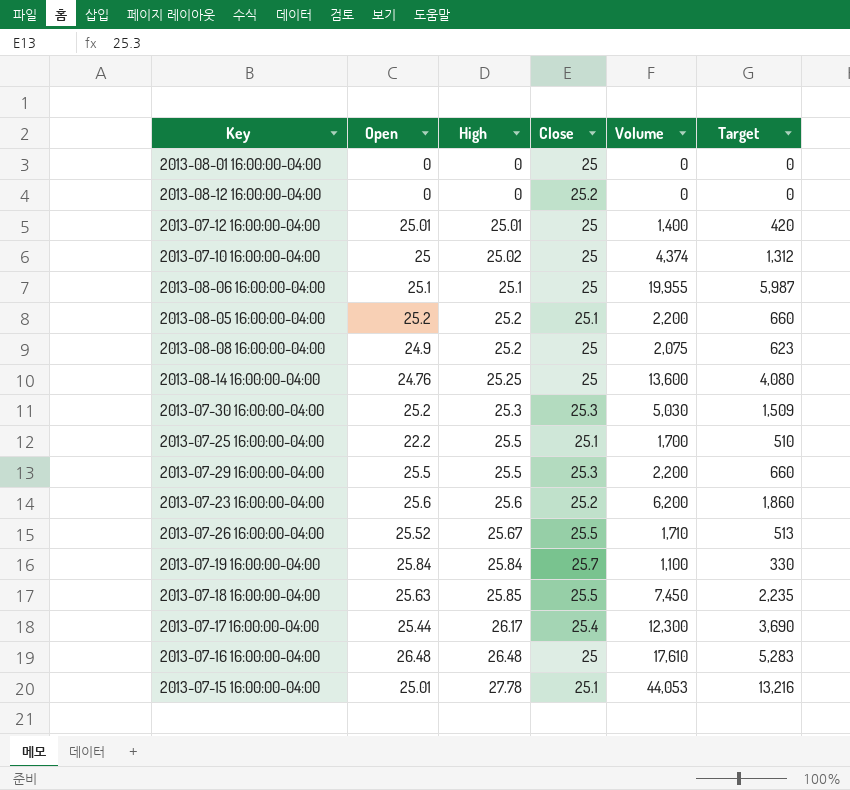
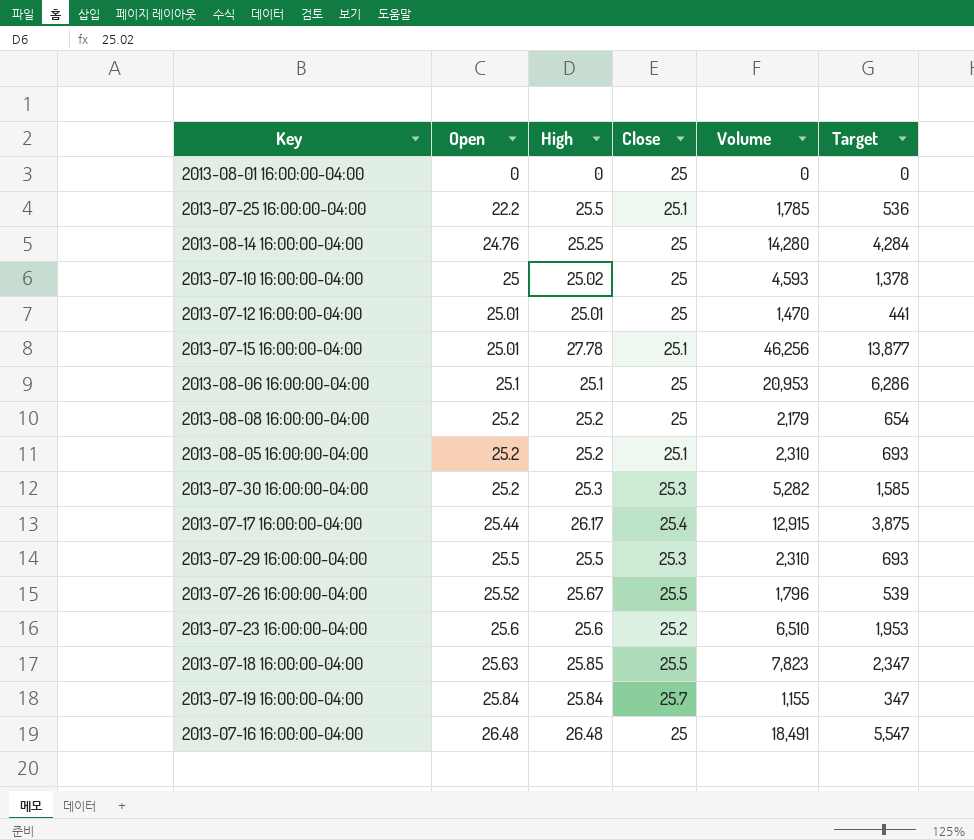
row order: High ascending -> Open ascending
row 2013-08-12 16:00:00-04:00: 0 | 0 | 25.2 | 0 | 0 -> none
2013-07-25 16:00:00-04:00 | Volume: 1,700 -> 1,785
2013-07-25 16:00:00-04:00 | Target: 510 -> 536
2013-08-14 16:00:00-04:00 | Volume: 13,600 -> 14,280
2013-08-14 16:00:00-04:00 | Target: 4,080 -> 4,284
2013-07-10 16:00:00-04:00 | Volume: 4,374 -> 4,593
2013-07-10 16:00:00-04:00 | Target: 1,312 -> 1,378
2013-07-12 16:00:00-04:00 | Volume: 1,400 -> 1,470
2013-07-12 16:00:00-04:00 | Target: 420 -> 441
2013-07-15 16:00:00-04:00 | Volume: 44,053 -> 46,256
2013-07-15 16:00:00-04:00 | Target: 13,216 -> 13,877
2013-08-06 16:00:00-04:00 | Volume: 19,955 -> 20,953
2013-08-06 16:00:00-04:00 | Target: 5,987 -> 6,286
2013-08-08 16:00:00-04:00 | Open: 24.9 -> 25.2
2013-08-08 16:00:00-04:00 | Volume: 2,075 -> 2,179
2013-08-08 16:00:00-04:00 | Target: 623 -> 654
2013-08-05 16:00:00-04:00 | Volume: 2,200 -> 2,310
2013-08-05 16:00:00-04:00 | Target: 660 -> 693
2013-07-30 16:00:00-04:00 | Volume: 5,030 -> 5,282
2013-07-30 16:00:00-04:00 | Target: 1,509 -> 1,585
2013-07-17 16:00:00-04:00 | Volume: 12,300 -> 12,915
2013-07-17 16:00:00-04:00 | Target: 3,690 -> 3,875
2013-07-29 16:00:00-04:00 | Volume: 2,200 -> 2,310
2013-07-29 16:00:00-04:00 | Target: 660 -> 693
2013-07-26 16:00:00-04:00 | Volume: 1,710 -> 1,796
2013-07-26 16:00:00-04:00 | Target: 513 -> 539
2013-07-23 16:00:00-04:00 | Volume: 6,200 -> 6,510
2013-07-23 16:00:00-04:00 | Target: 1,860 -> 1,953
2013-07-18 16:00:00-04:00 | Volume: 7,450 -> 7,823
2013-07-18 16:00:00-04:00 | Target: 2,235 -> 2,347
2013-07-19 16:00:00-04:00 | Volume: 1,100 -> 1,155
2013-07-19 16:00:00-04:00 | Target: 330 -> 347
2013-07-16 16:00:00-04:00 | Volume: 17,610 -> 18,491
2013-07-16 16:00:00-04:00 | Target: 5,283 -> 5,547

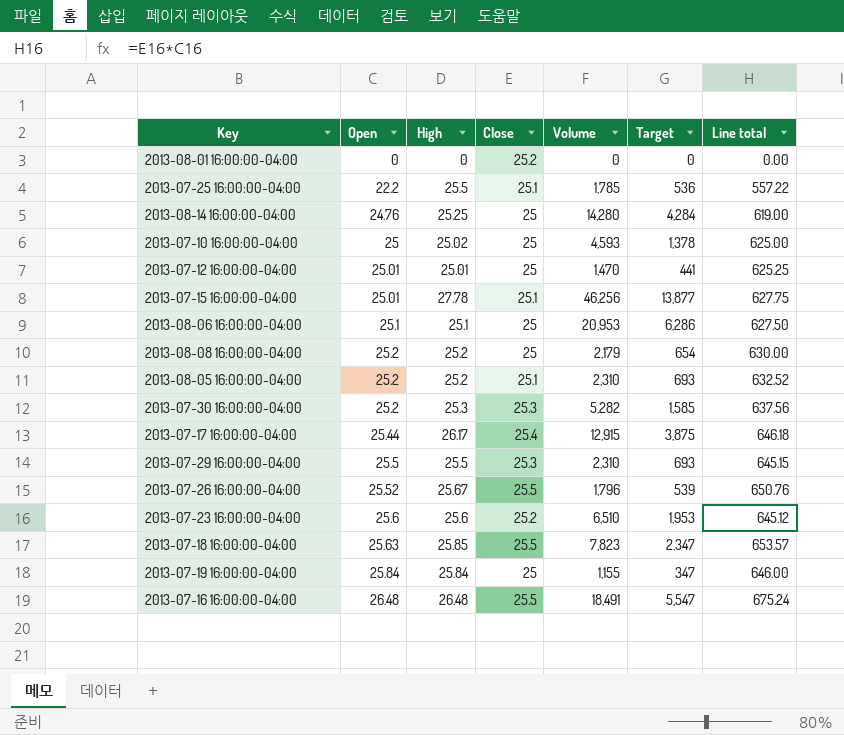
column Line total | formula: none -> [Open] * [Close]
2013-08-01 16:00:00-04:00 | Close: 25 -> 25.2
2013-07-19 16:00:00-04:00 | Close: 25.7 -> 25
2013-07-16 16:00:00-04:00 | Close: 25 -> 25.5

